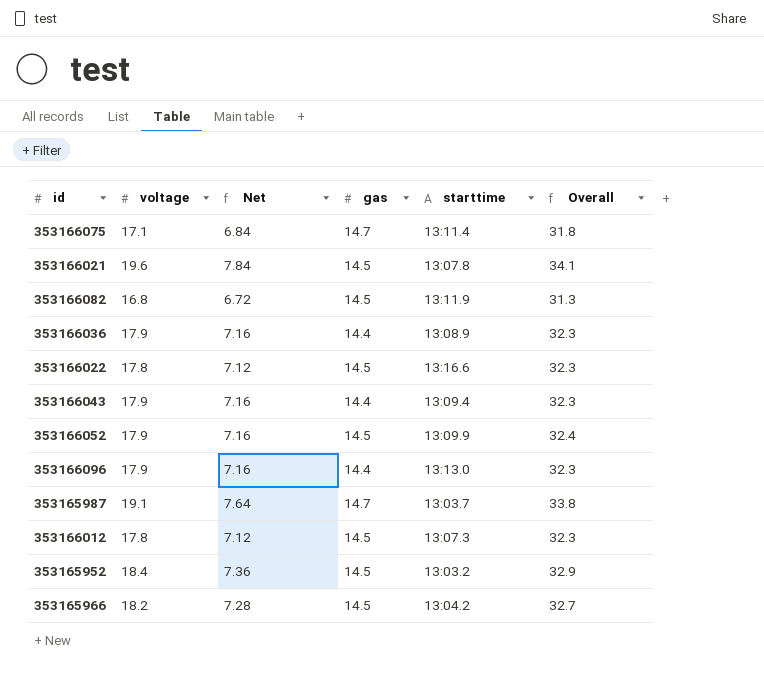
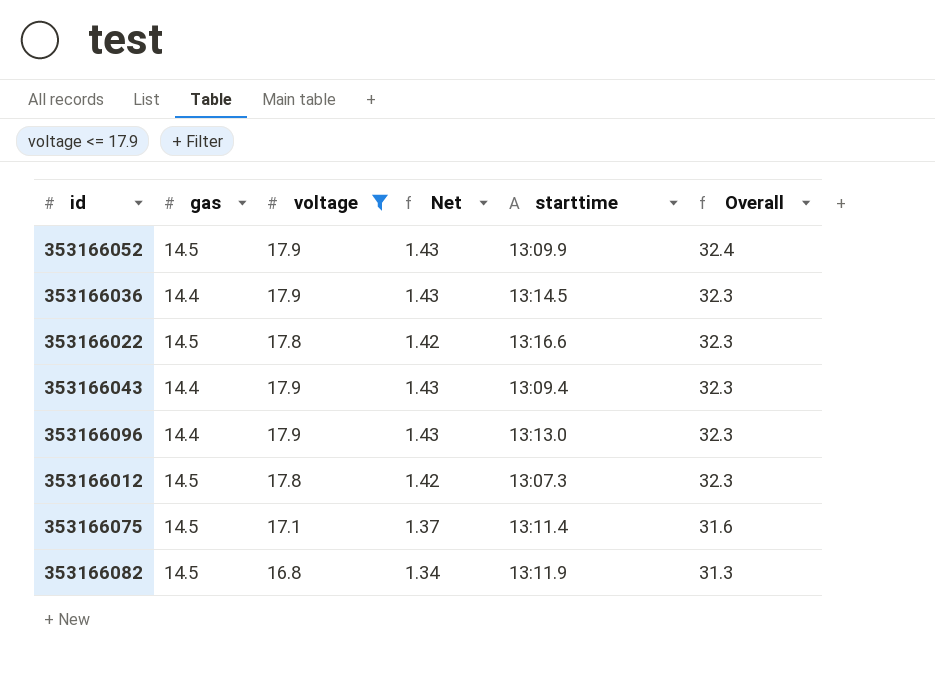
filter: none -> voltage <= 17.9
row order: none -> Overall descending
column gas | position: 4 -> 2
column Net | formula: [voltage] * 0.4 -> [voltage] * 0.08
353166036 | starttime: 13:08.9 -> 13:14.5
353166075 | gas: 14.7 -> 14.5
353166075 | Overall: 31.8 -> 31.6

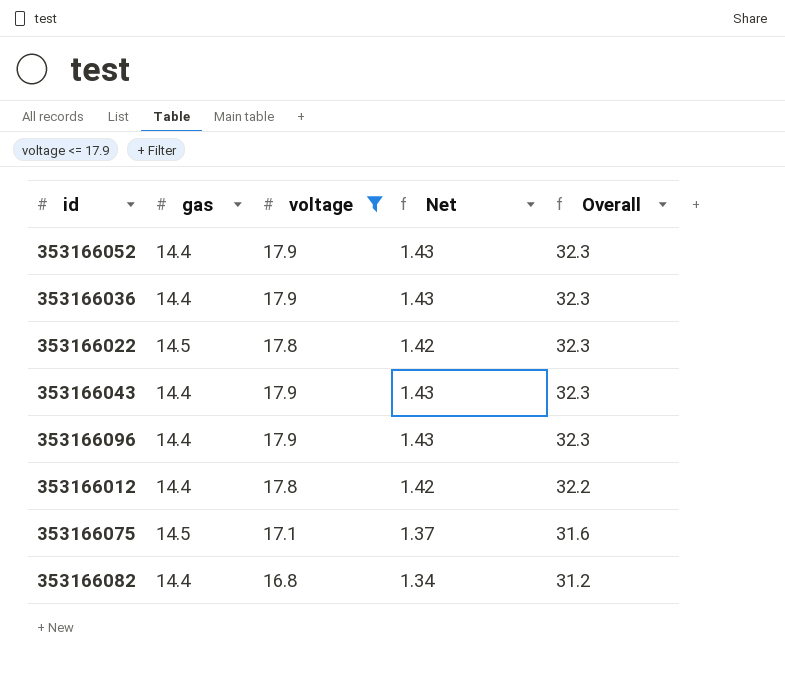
column starttime | position: 5 -> none
353166052 | gas: 14.5 -> 14.4
353166052 | Overall: 32.4 -> 32.3
353166012 | gas: 14.5 -> 14.4
353166012 | Overall: 32.3 -> 32.2
353166082 | gas: 14.5 -> 14.4
353166082 | Overall: 31.3 -> 31.2

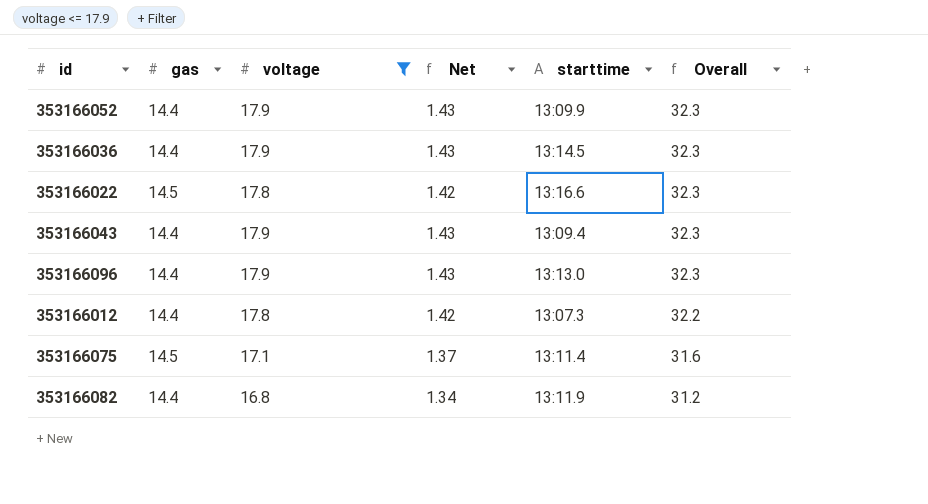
column starttime | position: none -> 5

